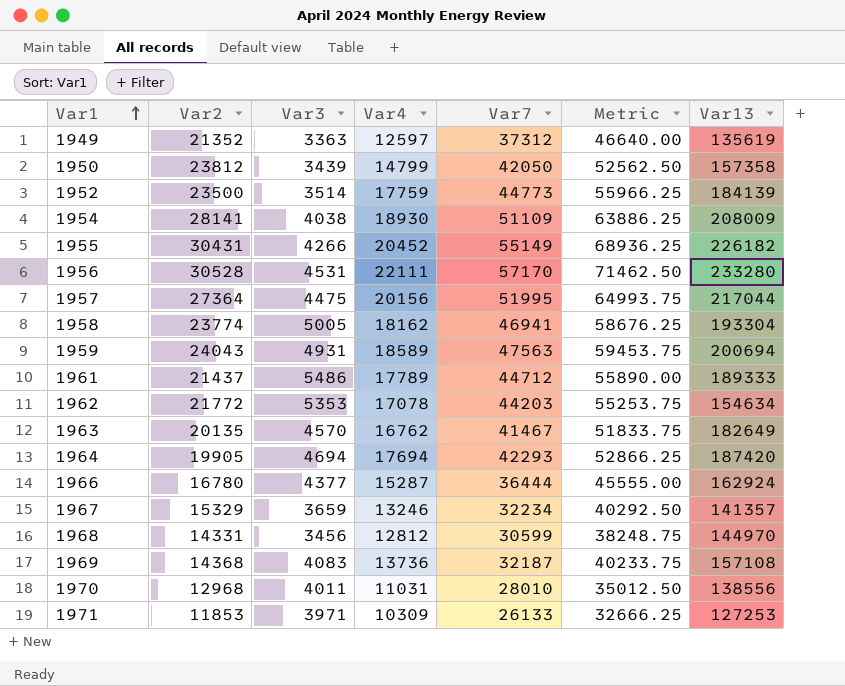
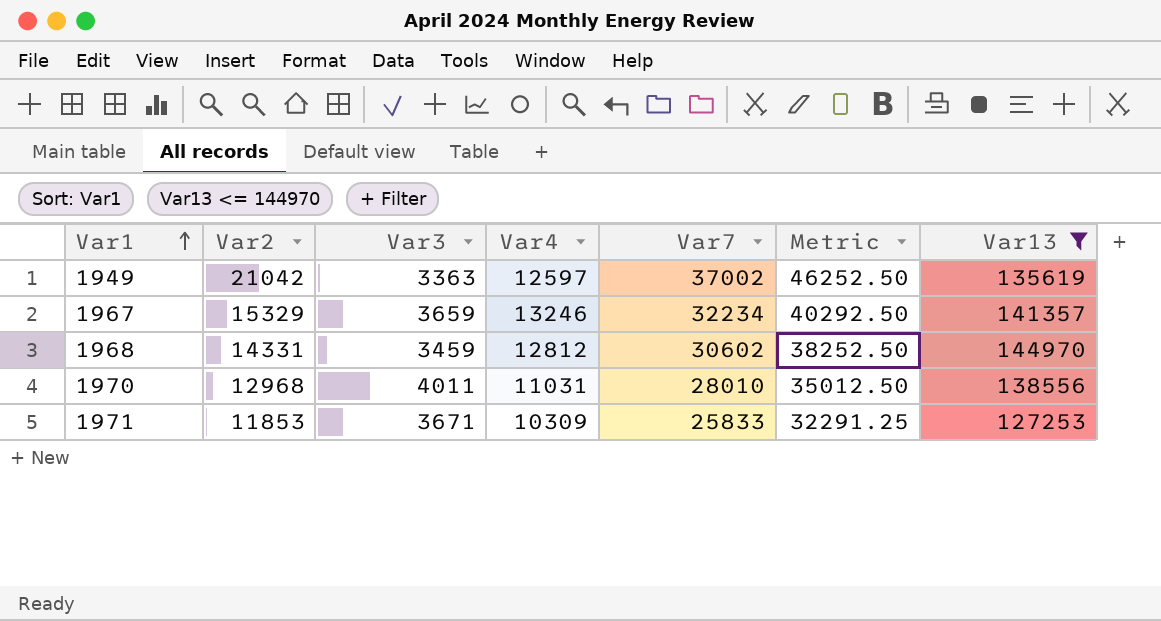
filter: none -> Var13 <= 144970
1949 | Var2: 21352 -> 21042
1949 | Var7: 37312 -> 37002
1949 | Metric: 46640.00 -> 46252.50
1968 | Var3: 3456 -> 3459
1968 | Var7: 30599 -> 30602
1968 | Metric: 38248.75 -> 38252.50
1971 | Var3: 3971 -> 3671
1971 | Var7: 26133 -> 25833
1971 | Metric: 32666.25 -> 32291.25

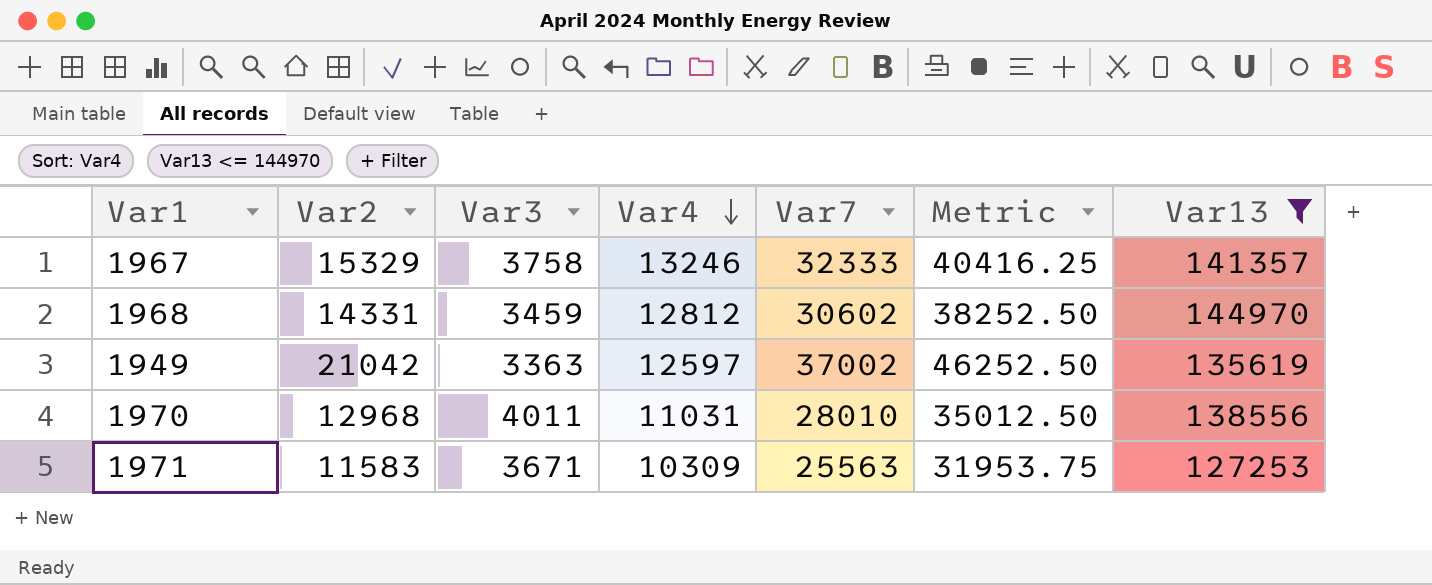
row order: Var1 ascending -> Var4 descending
1967 | Var3: 3659 -> 3758
1967 | Var7: 32234 -> 32333
1967 | Metric: 40292.50 -> 40416.25
1971 | Var2: 11853 -> 11583
1971 | Var7: 25833 -> 25563
1971 | Metric: 32291.25 -> 31953.75

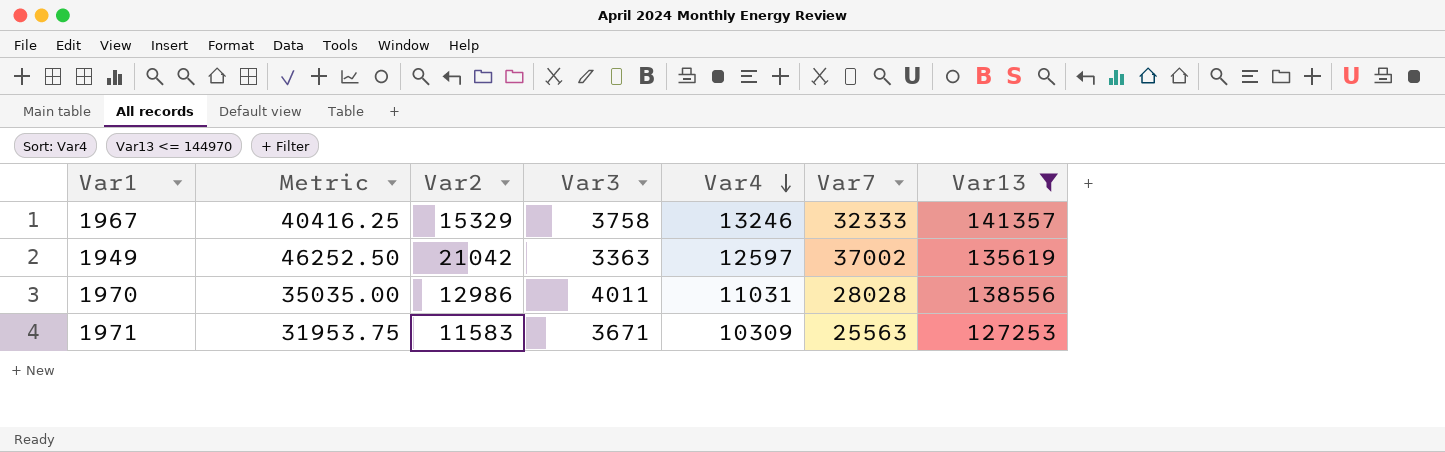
column Metric | position: 6 -> 2
row 1968: 14331 | 3459 | 12812 | 30602 | 38252.50 | 144970 -> none
1970 | Metric: 35012.50 -> 35035.00
1970 | Var2: 12968 -> 12986
1970 | Var7: 28010 -> 28028

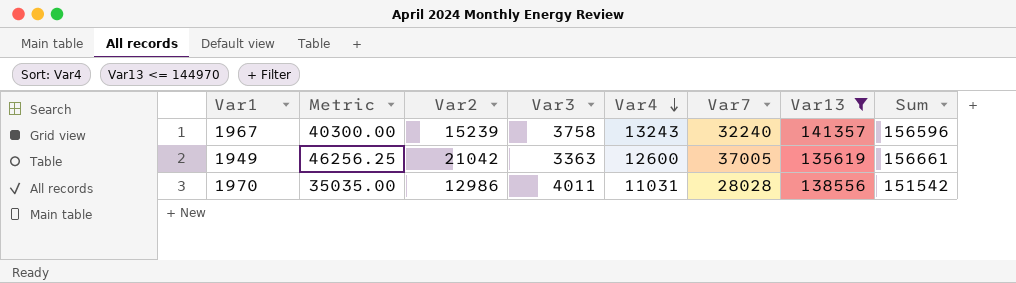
column Sum | formula: none -> [Var2] + [Var13]
row 1971: 31953.75 | 11583 | 3671 | 10309 | 25563 | 127253 -> none
1967 | Metric: 40416.25 -> 40300.00
1967 | Var2: 15329 -> 15239
1967 | Var4: 13246 -> 13243
1967 | Var7: 32333 -> 32240
1949 | Metric: 46252.50 -> 46256.25
1949 | Var4: 12597 -> 12600
1949 | Var7: 37002 -> 37005

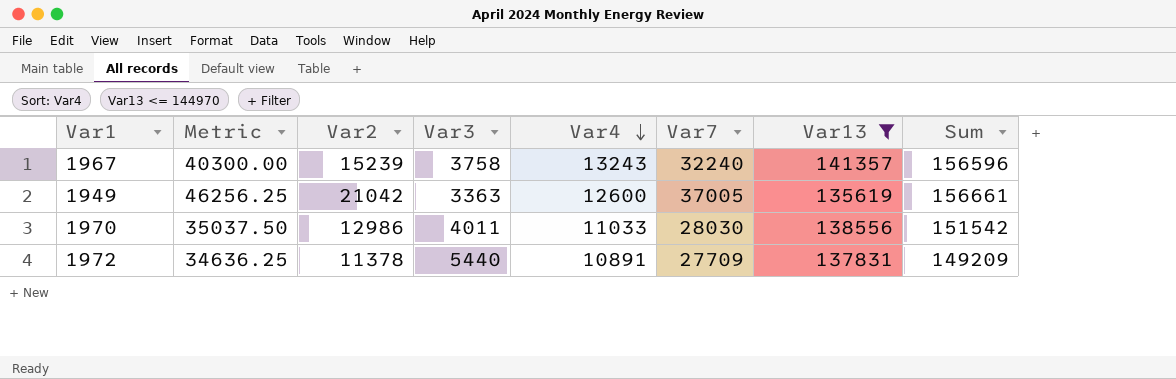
1970 | Metric: 35035.00 -> 35037.50
1970 | Var4: 11031 -> 11033
1970 | Var7: 28028 -> 28030
row 1972: none -> 34636.25 | 11378 | 5440 | 10891 | 27709 | 137831 | 149209

